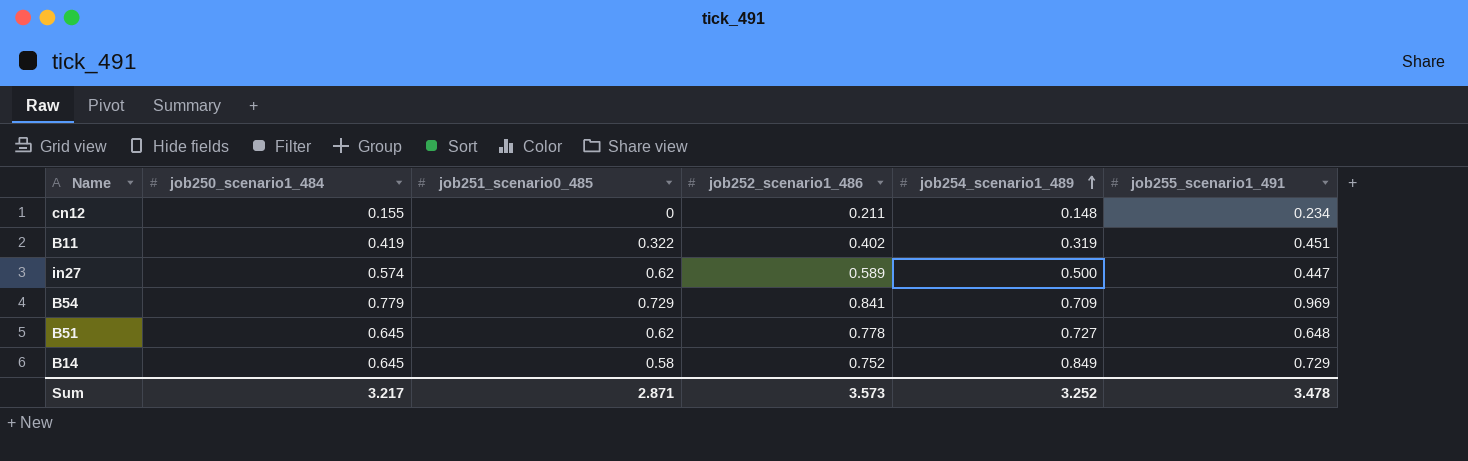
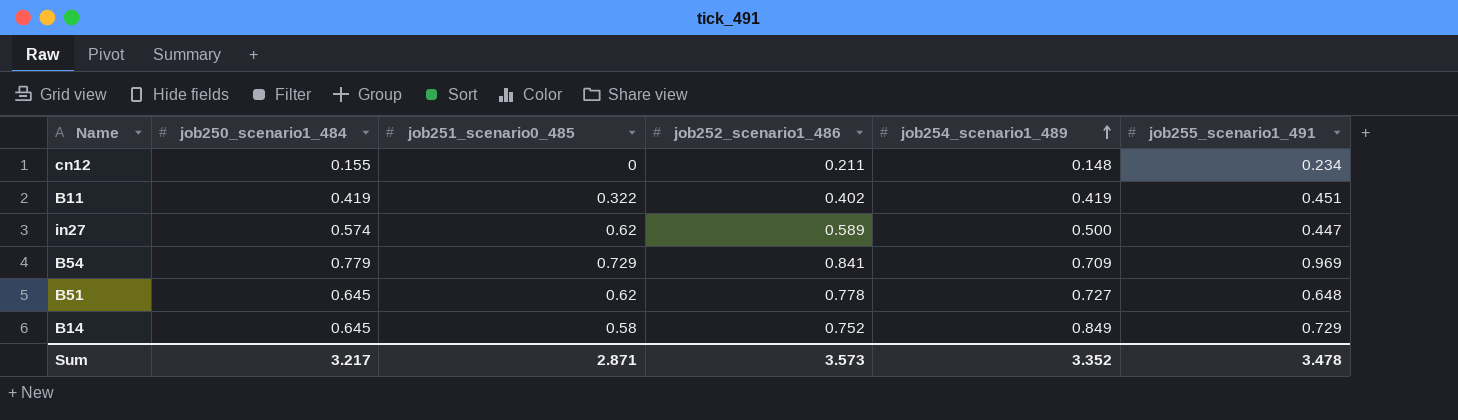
B11 | job254_scenario1_489: 0.319 -> 0.419
Sum | job254_scenario1_489: 3.252 -> 3.352

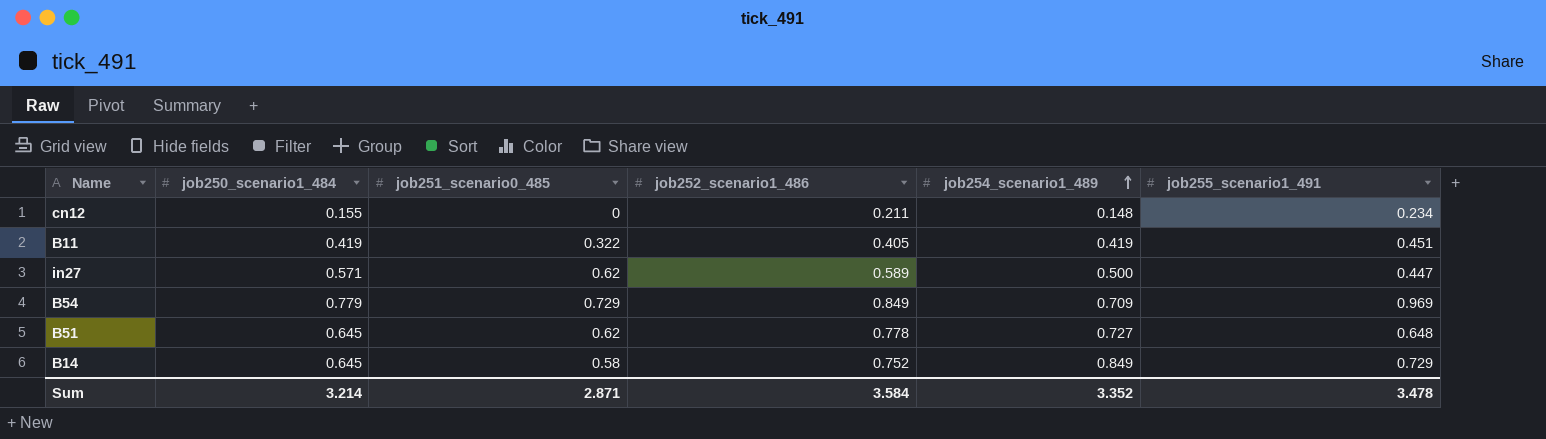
B11 | job252_scenario1_486: 0.402 -> 0.405
in27 | job250_scenario1_484: 0.574 -> 0.571
B54 | job252_scenario1_486: 0.841 -> 0.849
Sum | job250_scenario1_484: 3.217 -> 3.214
Sum | job252_scenario1_486: 3.573 -> 3.584

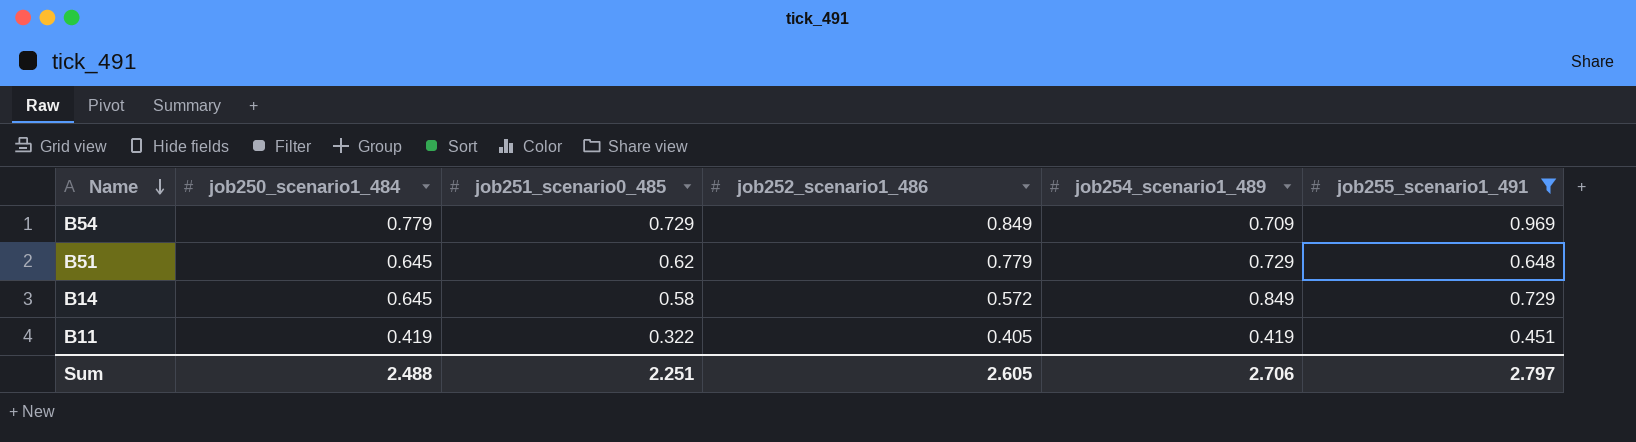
filter: none -> job255_scenario1_491 >= 0.451
row order: job254_scenario1_489 ascending -> Name descending
B51 | job252_scenario1_486: 0.778 -> 0.779
B51 | job254_scenario1_489: 0.727 -> 0.729
B14 | job252_scenario1_486: 0.752 -> 0.572
Sum | job250_scenario1_484: 3.214 -> 2.488
Sum | job251_scenario0_485: 2.871 -> 2.251
Sum | job252_scenario1_486: 3.584 -> 2.605
Sum | job254_scenario1_489: 3.352 -> 2.706
Sum | job255_scenario1_491: 3.478 -> 2.797

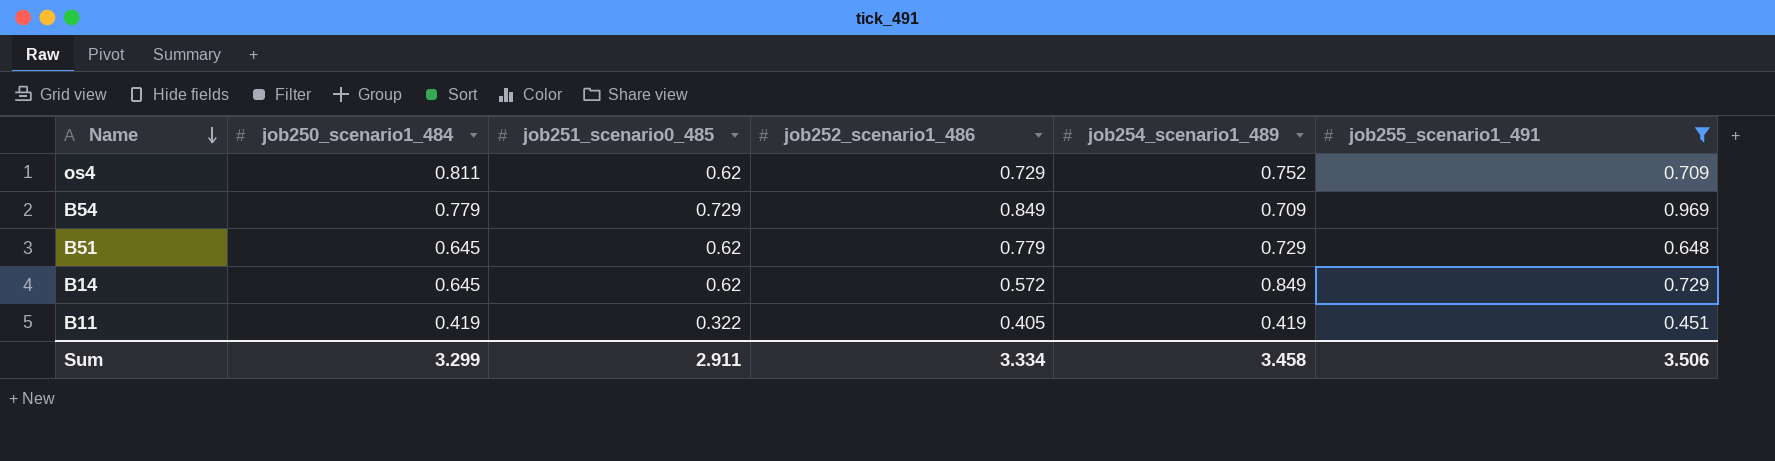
row os4: none -> 0.811 | 0.62 | 0.729 | 0.752 | 0.709
B14 | job251_scenario0_485: 0.58 -> 0.62
Sum | job250_scenario1_484: 2.488 -> 3.299
Sum | job251_scenario0_485: 2.251 -> 2.911
Sum | job252_scenario1_486: 2.605 -> 3.334
Sum | job254_scenario1_489: 2.706 -> 3.458
Sum | job255_scenario1_491: 2.797 -> 3.506

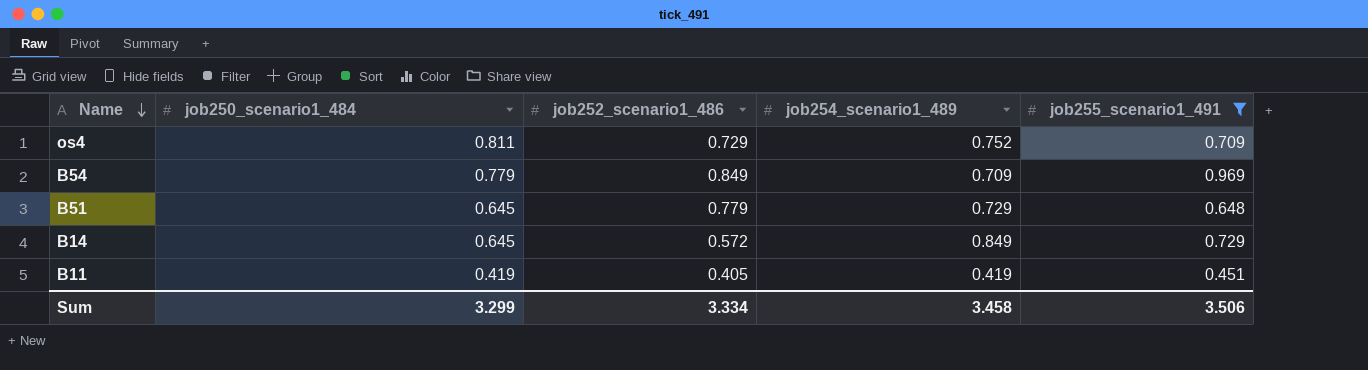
column job251_scenario0_485 | position: 3 -> none

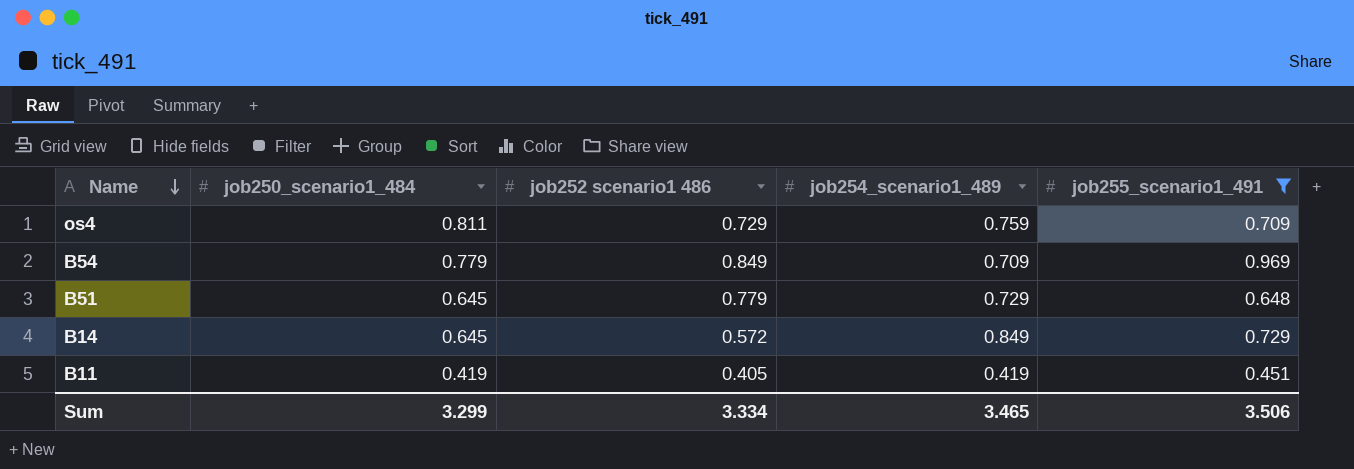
column name: job252_scenario1_486 -> job252 scenario1 486
os4 | job254_scenario1_489: 0.752 -> 0.759
Sum | job254_scenario1_489: 3.458 -> 3.465

